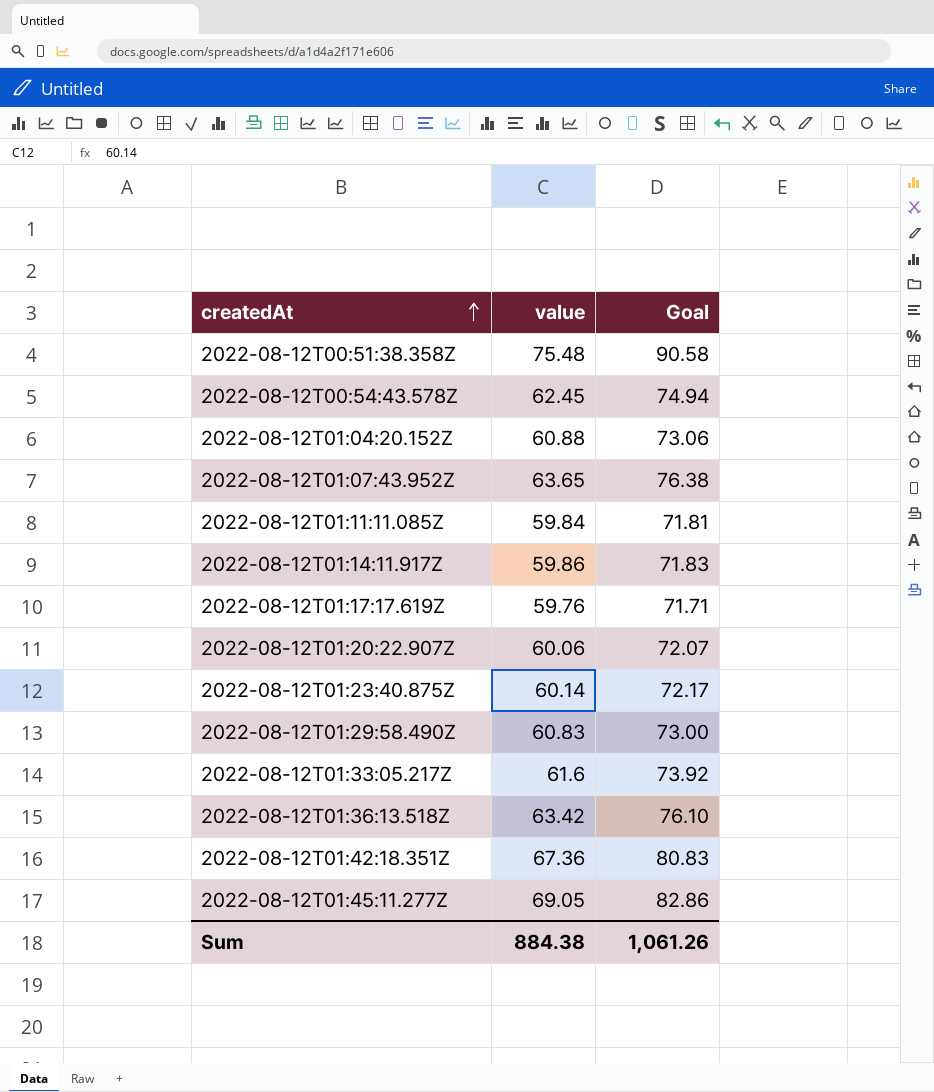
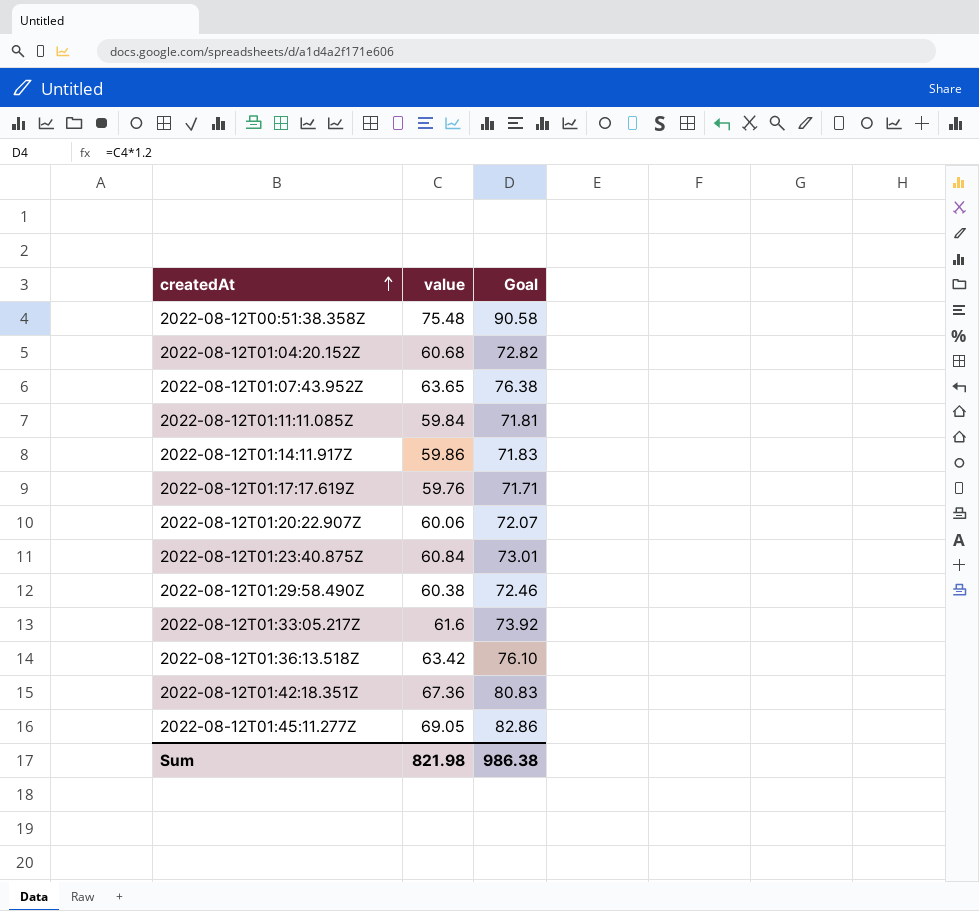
row 2022-08-12T00:54:43.578Z: 62.45 | 74.94 -> none
2022-08-12T01:04:20.152Z | value: 60.88 -> 60.68
2022-08-12T01:04:20.152Z | Goal: 73.06 -> 72.82
2022-08-12T01:23:40.875Z | value: 60.14 -> 60.84
2022-08-12T01:23:40.875Z | Goal: 72.17 -> 73.01
2022-08-12T01:29:58.490Z | value: 60.83 -> 60.38
2022-08-12T01:29:58.490Z | Goal: 73.00 -> 72.46
Sum | value: 884.38 -> 821.98
Sum | Goal: 1,061.26 -> 986.38

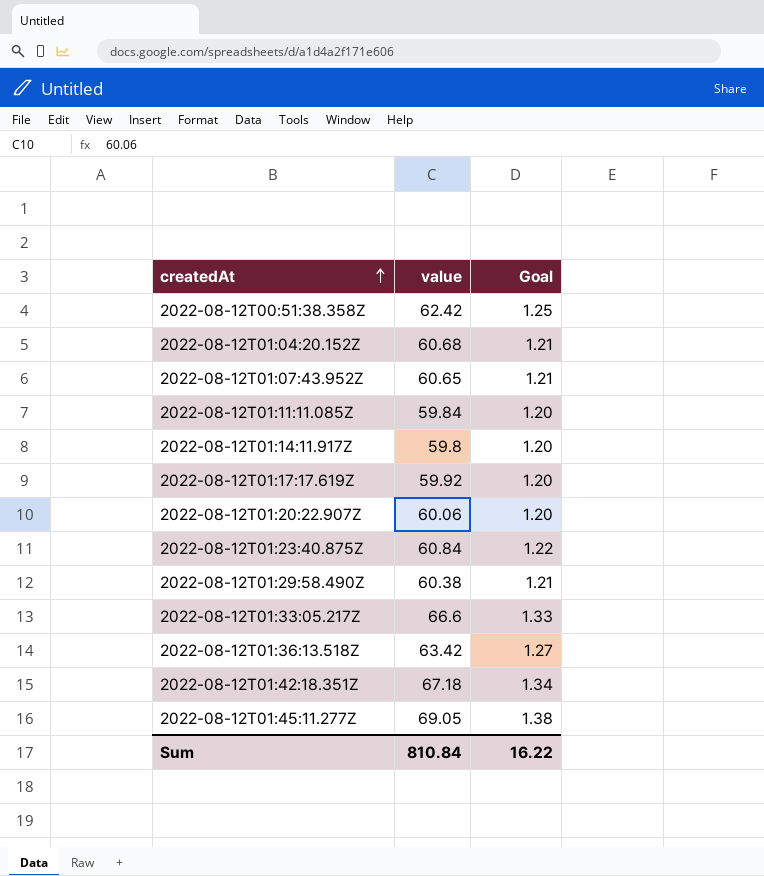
column Goal | formula: [value] * 1.2 -> [value] * 0.02
2022-08-12T00:51:38.358Z | value: 75.48 -> 62.42
2022-08-12T01:07:43.952Z | value: 63.65 -> 60.65
2022-08-12T01:14:11.917Z | value: 59.86 -> 59.8
2022-08-12T01:17:17.619Z | value: 59.76 -> 59.92
2022-08-12T01:33:05.217Z | value: 61.6 -> 66.6
2022-08-12T01:42:18.351Z | value: 67.36 -> 67.18
Sum | value: 821.98 -> 810.84
Sum | Goal: 986.38 -> 16.22

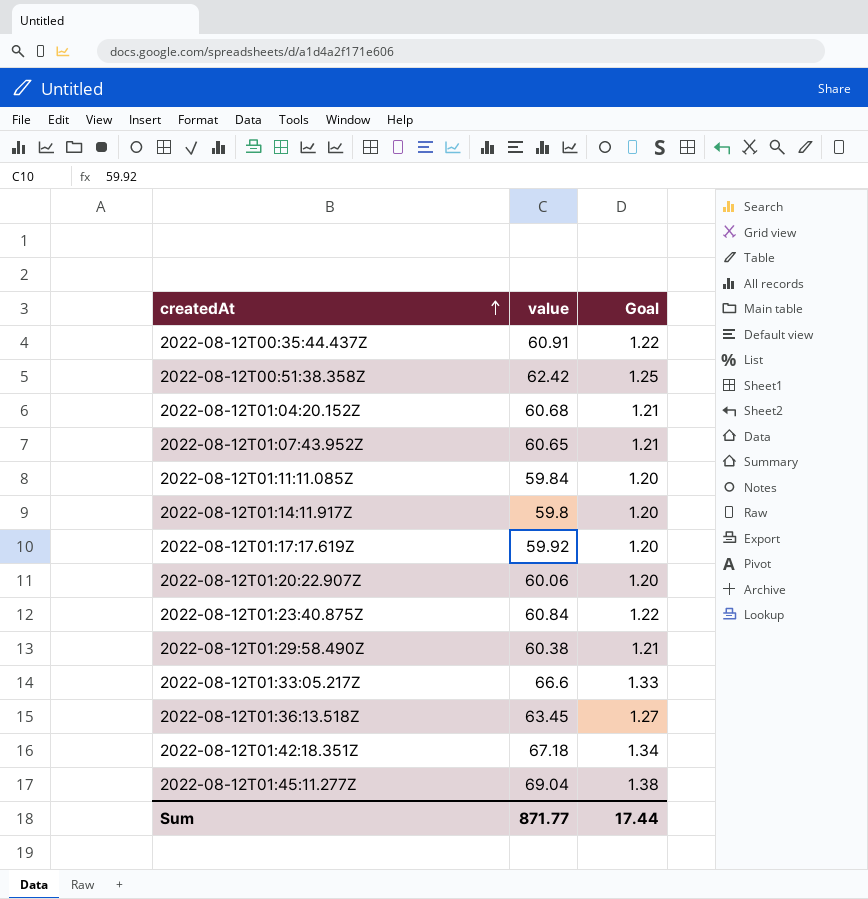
row 2022-08-12T00:35:44.437Z: none -> 60.91 | 1.22
2022-08-12T01:36:13.518Z | value: 63.42 -> 63.45
2022-08-12T01:45:11.277Z | value: 69.05 -> 69.04
Sum | value: 810.84 -> 871.77
Sum | Goal: 16.22 -> 17.44

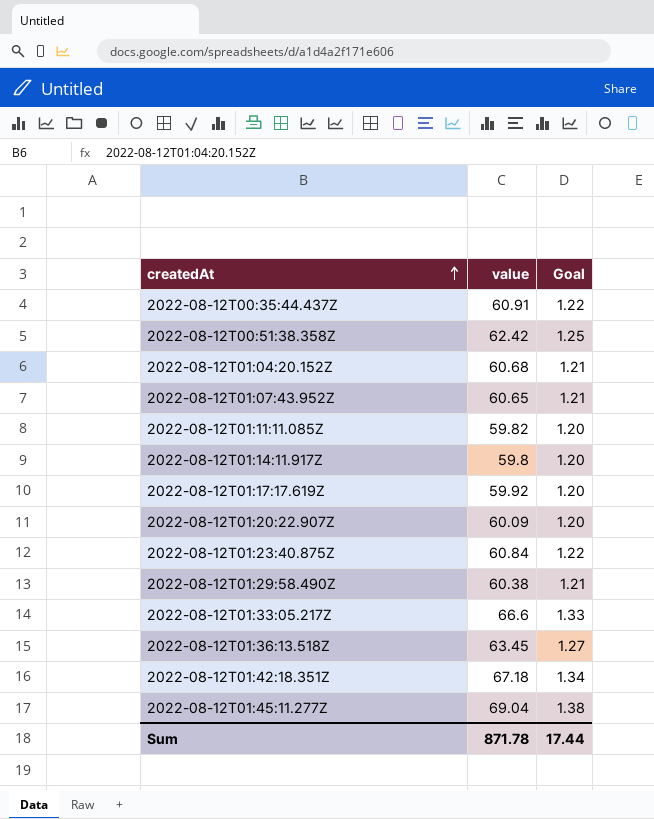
2022-08-12T01:11:11.085Z | value: 59.84 -> 59.82
2022-08-12T01:20:22.907Z | value: 60.06 -> 60.09
Sum | value: 871.77 -> 871.78

